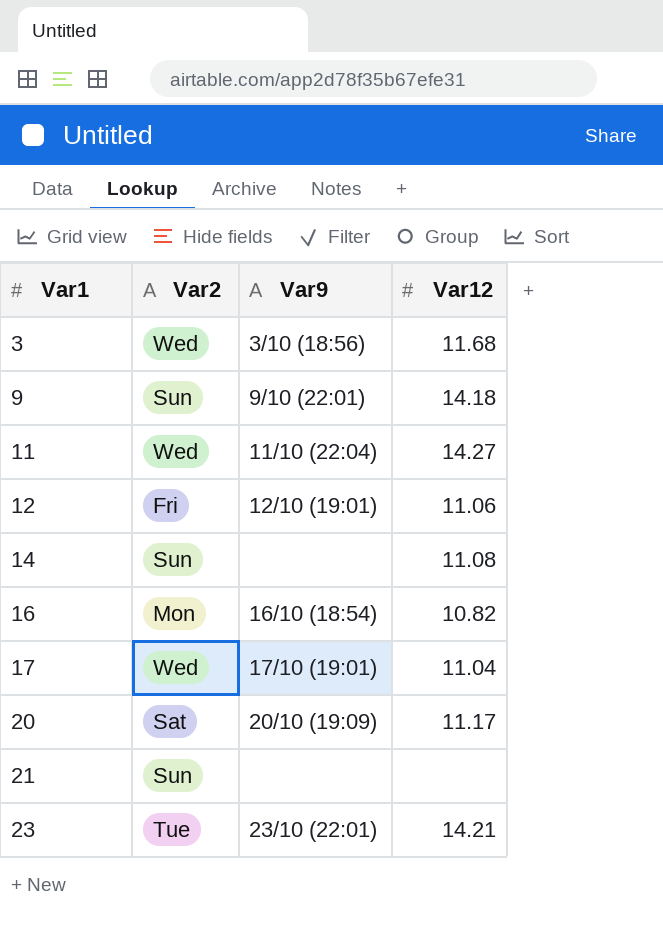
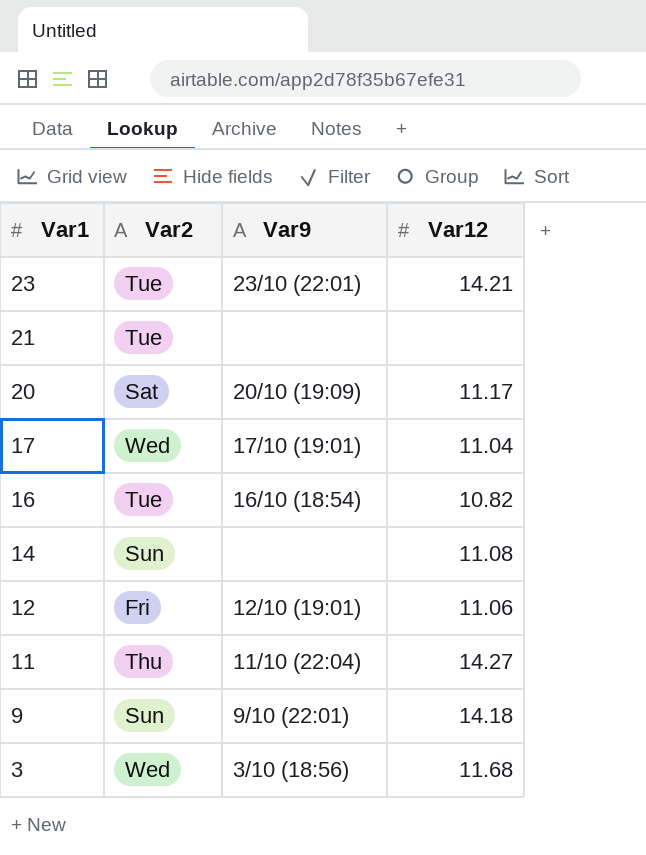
row order: Var1 ascending -> Var1 descending
21 | Var2: Sun -> Tue
16 | Var2: Mon -> Tue
11 | Var2: Wed -> Thu

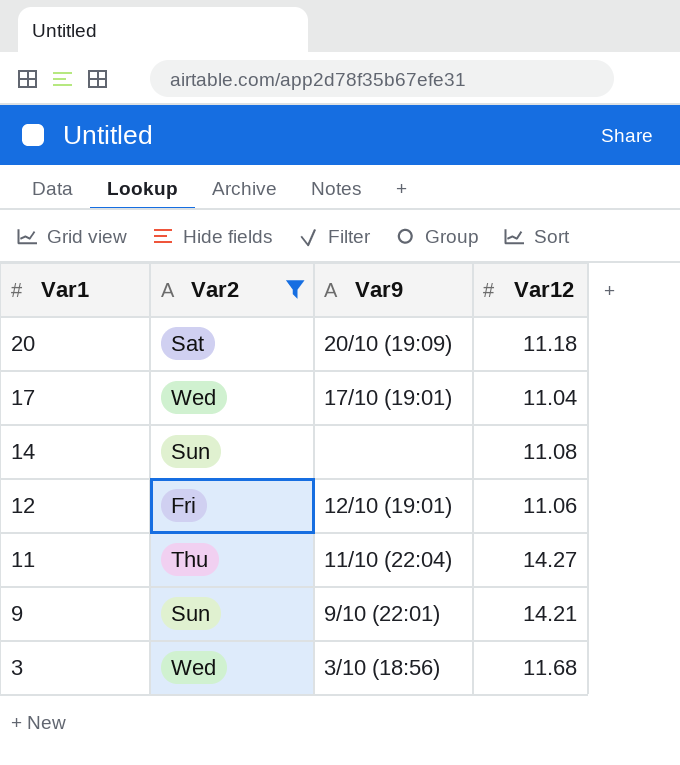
filter: none -> Var2 != Tue
20 | Var12: 11.17 -> 11.18
9 | Var12: 14.18 -> 14.21

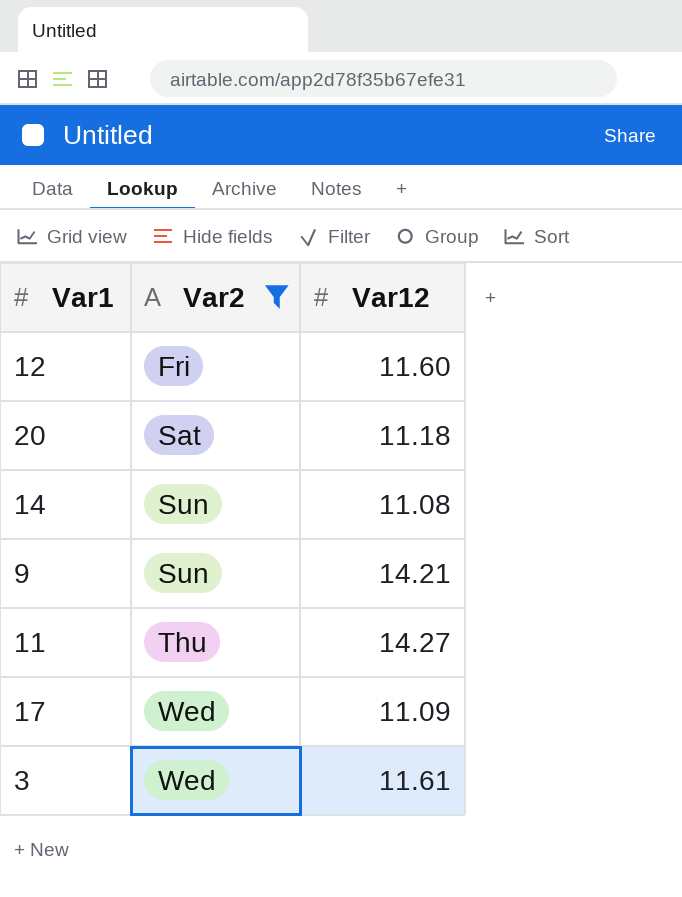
row order: Var1 descending -> Var2 ascending
column Var9 | position: 3 -> none
12 | Var12: 11.06 -> 11.60
17 | Var12: 11.04 -> 11.09
3 | Var12: 11.68 -> 11.61

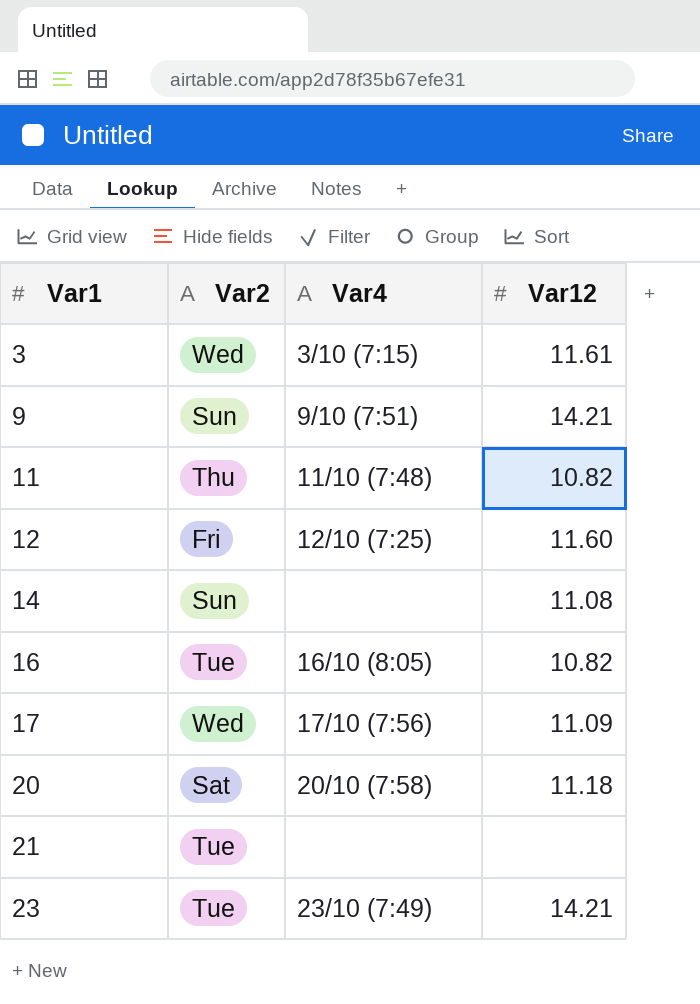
filter: Var2 != Tue -> none
row order: Var2 ascending -> Var1 ascending
column Var4 | position: none -> 3
11 | Var12: 14.27 -> 10.82

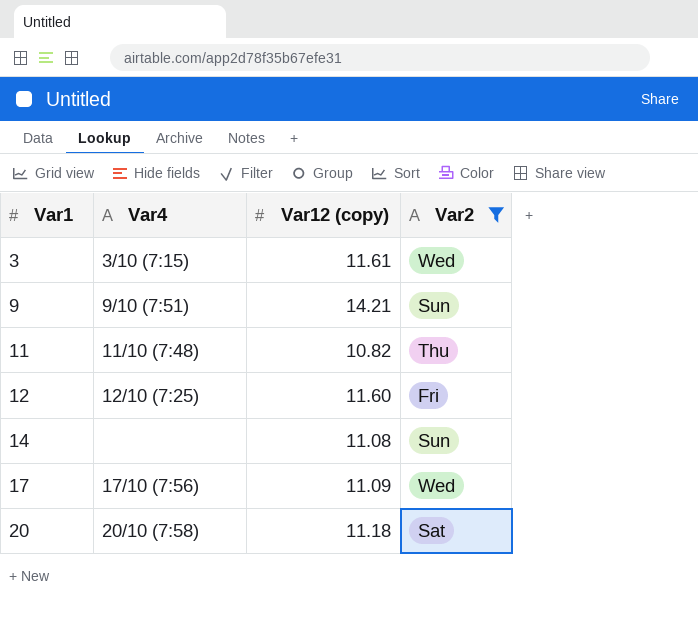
filter: none -> Var2 != Tue
column name: Var12 -> Var12 (copy)
column Var2 | position: 2 -> 4

